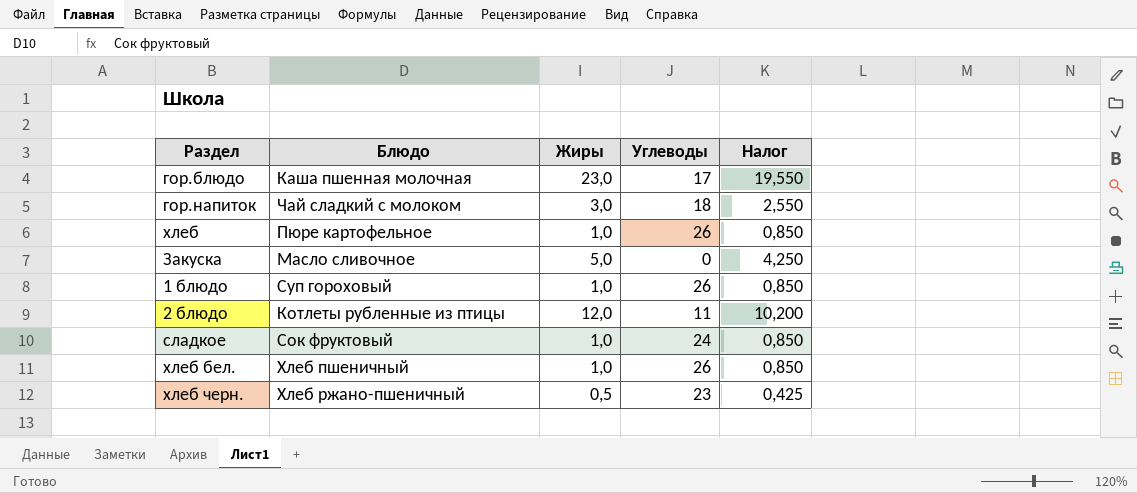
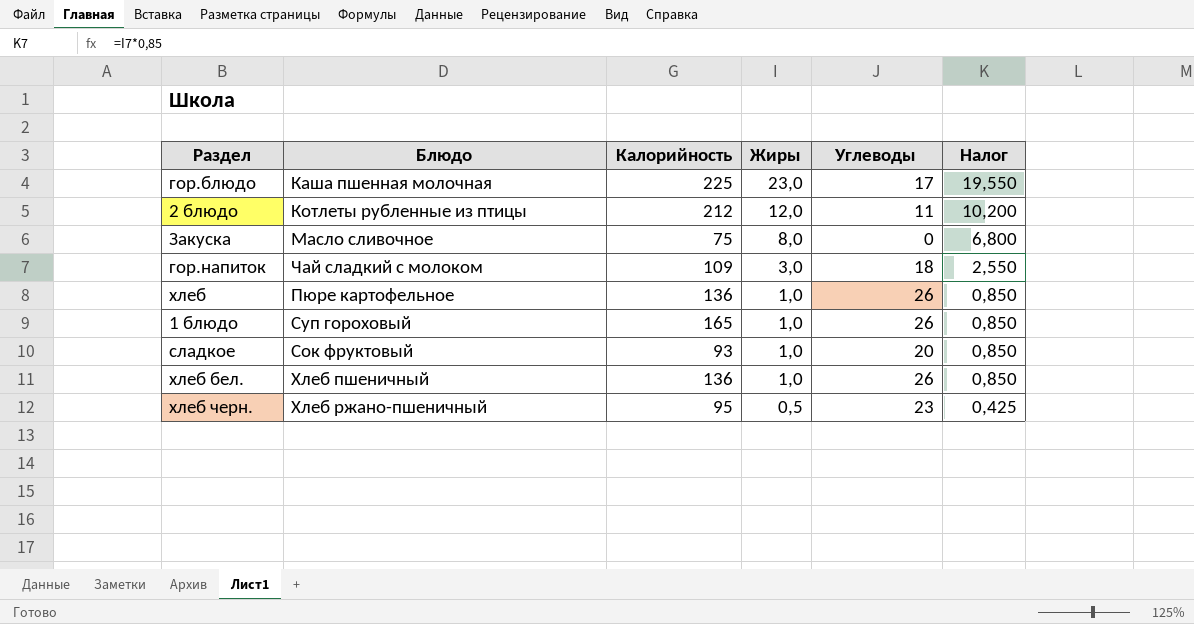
row order: none -> Жиры descending
column Калорийность | position: none -> 3
Закуска | Жиры: 5,0 -> 8,0
Закуска | Налог: 4,250 -> 6,800
сладкое | Углеводы: 24 -> 20

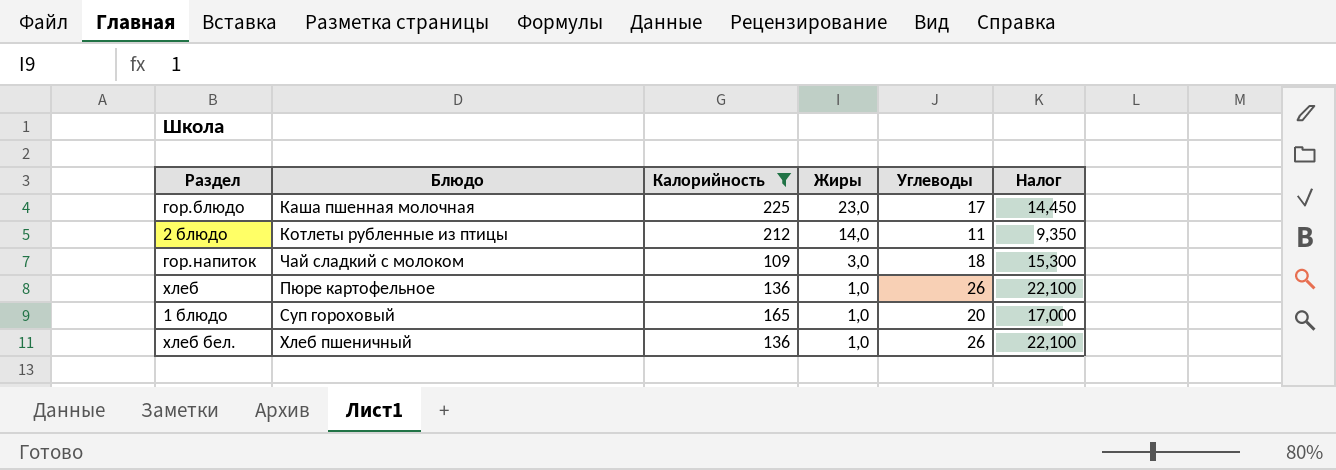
filter: none -> Калорийность >= 109
column Налог | formula: [Жиры] * 0,85 -> [Углеводы] * 0,85
2 блюдо | Жиры: 12,0 -> 14,0
1 блюдо | Углеводы: 26 -> 20

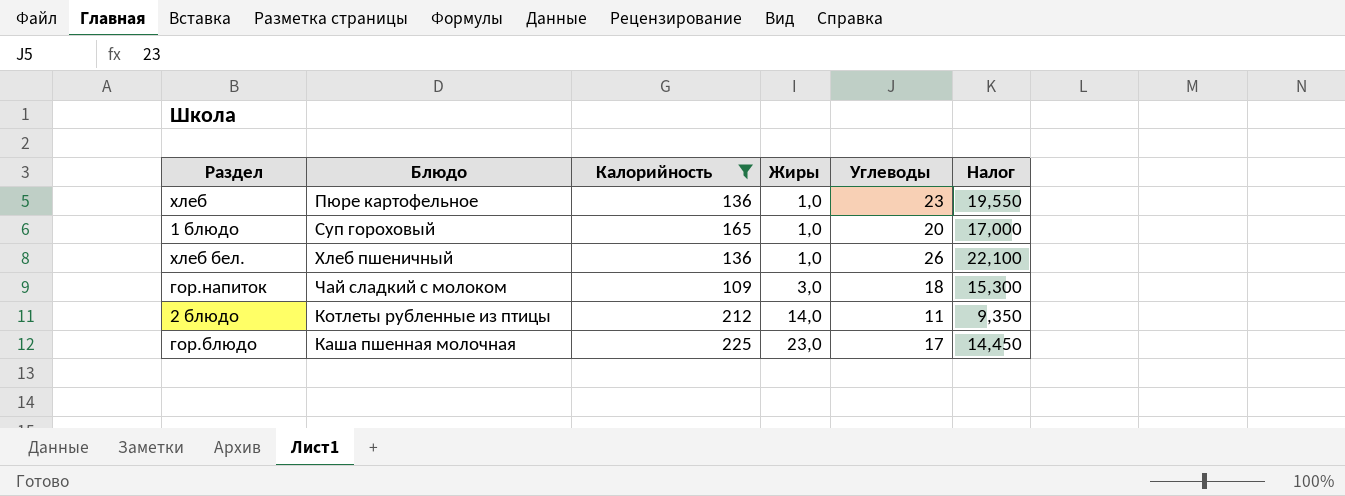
row order: Жиры descending -> Жиры ascending
хлеб | Углеводы: 26 -> 23
хлеб | Налог: 22,100 -> 19,550

